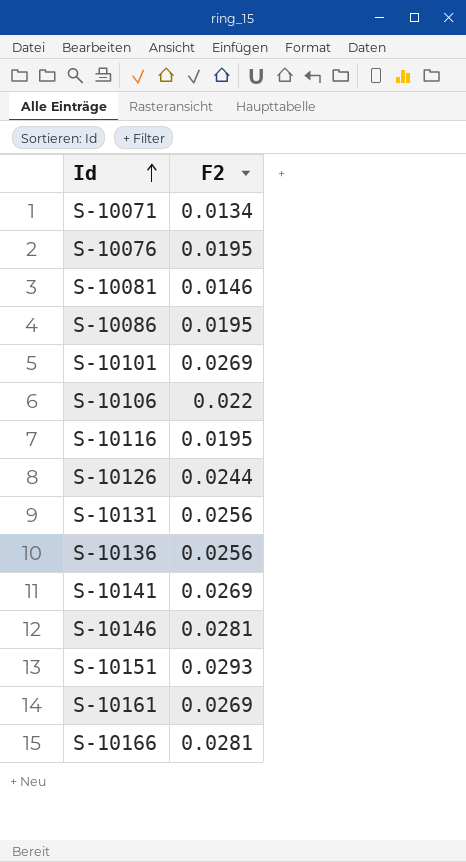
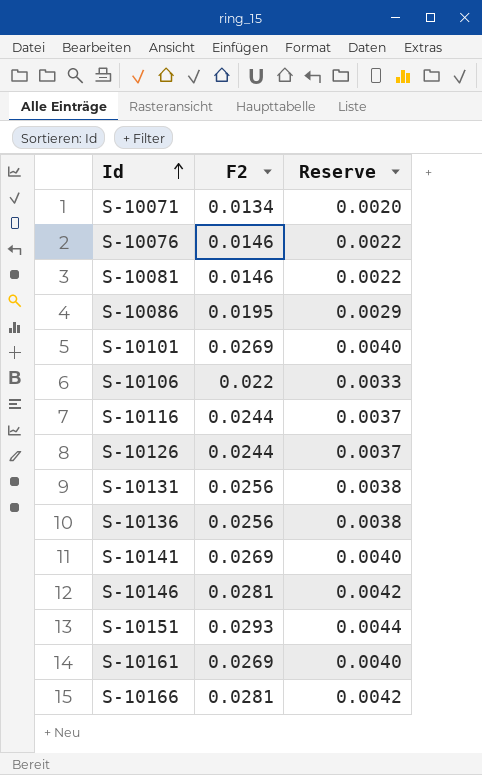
column Reserve | formula: none -> [F2] * 0.15
S-10076 | F2: 0.0195 -> 0.0146
S-10116 | F2: 0.0195 -> 0.0244

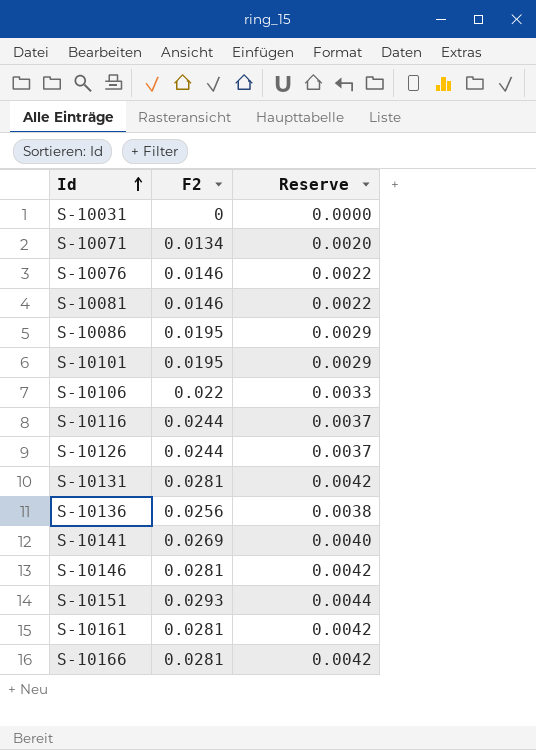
row S-10031: none -> 0 | 0.0000
S-10101 | F2: 0.0269 -> 0.0195
S-10101 | Reserve: 0.0040 -> 0.0029
S-10131 | F2: 0.0256 -> 0.0281
S-10131 | Reserve: 0.0038 -> 0.0042
S-10161 | F2: 0.0269 -> 0.0281
S-10161 | Reserve: 0.0040 -> 0.0042

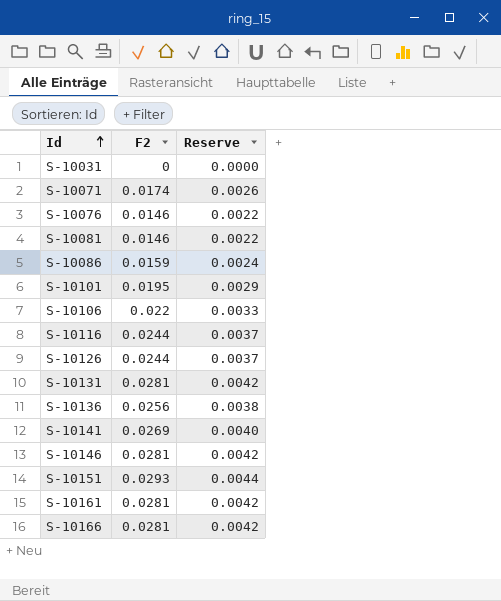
S-10071 | F2: 0.0134 -> 0.0174
S-10071 | Reserve: 0.0020 -> 0.0026
S-10086 | F2: 0.0195 -> 0.0159
S-10086 | Reserve: 0.0029 -> 0.0024

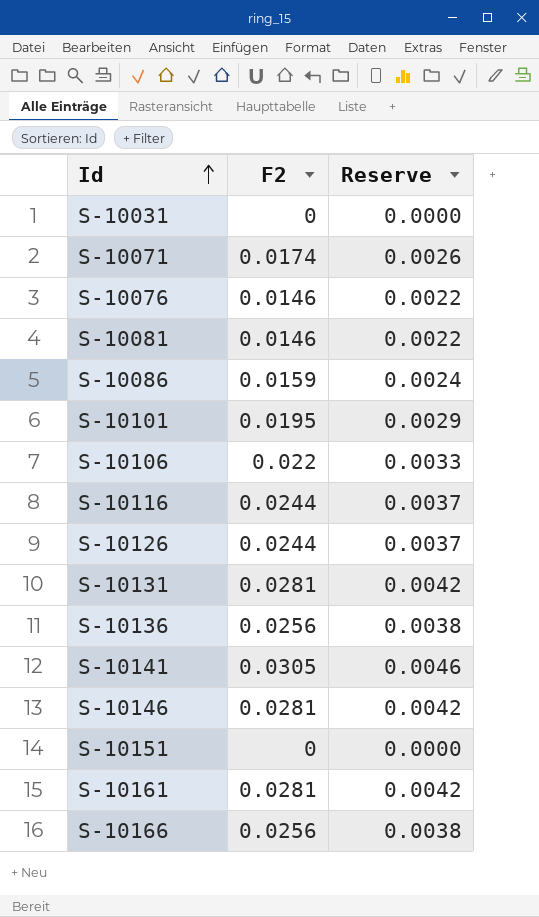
S-10141 | F2: 0.0269 -> 0.0305
S-10141 | Reserve: 0.0040 -> 0.0046
S-10151 | F2: 0.0293 -> 0
S-10151 | Reserve: 0.0044 -> 0.0000
S-10166 | F2: 0.0281 -> 0.0256
S-10166 | Reserve: 0.0042 -> 0.0038

